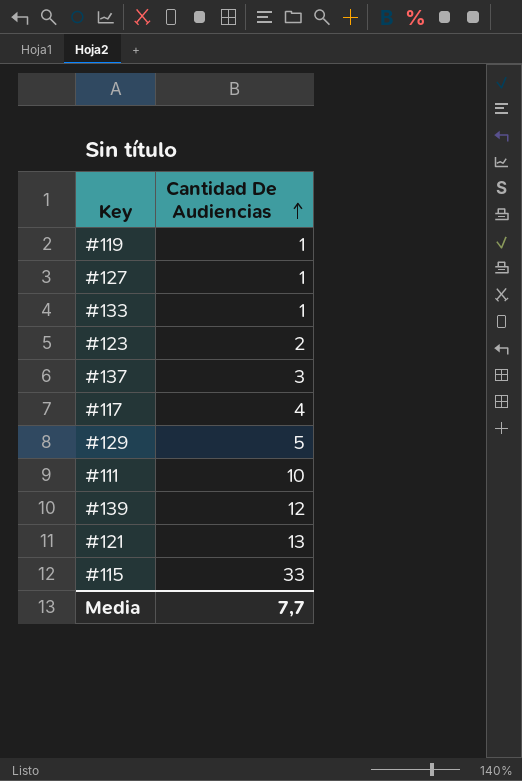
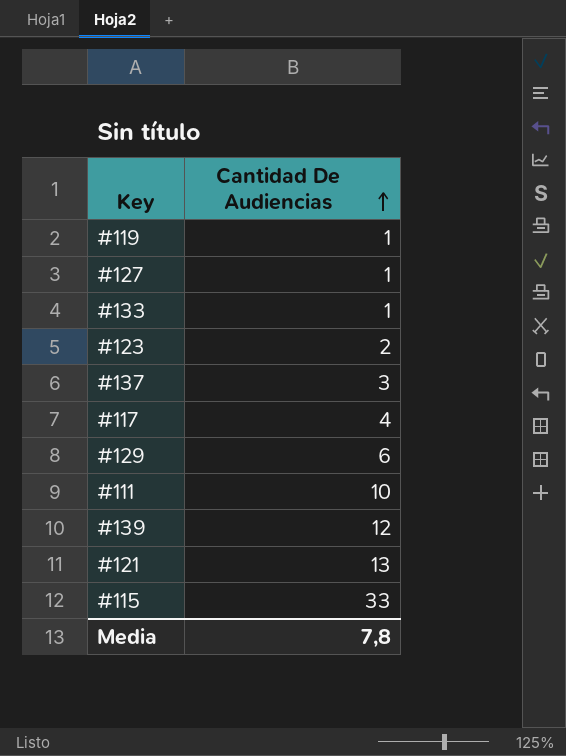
#129 | Cantidad De Audiencias: 5 -> 6
Media | Cantidad De Audiencias: 7,7 -> 7,8

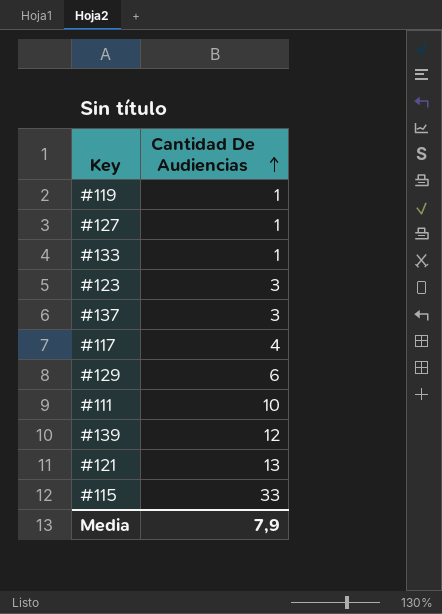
#123 | Cantidad De Audiencias: 2 -> 3
Media | Cantidad De Audiencias: 7,8 -> 7,9

